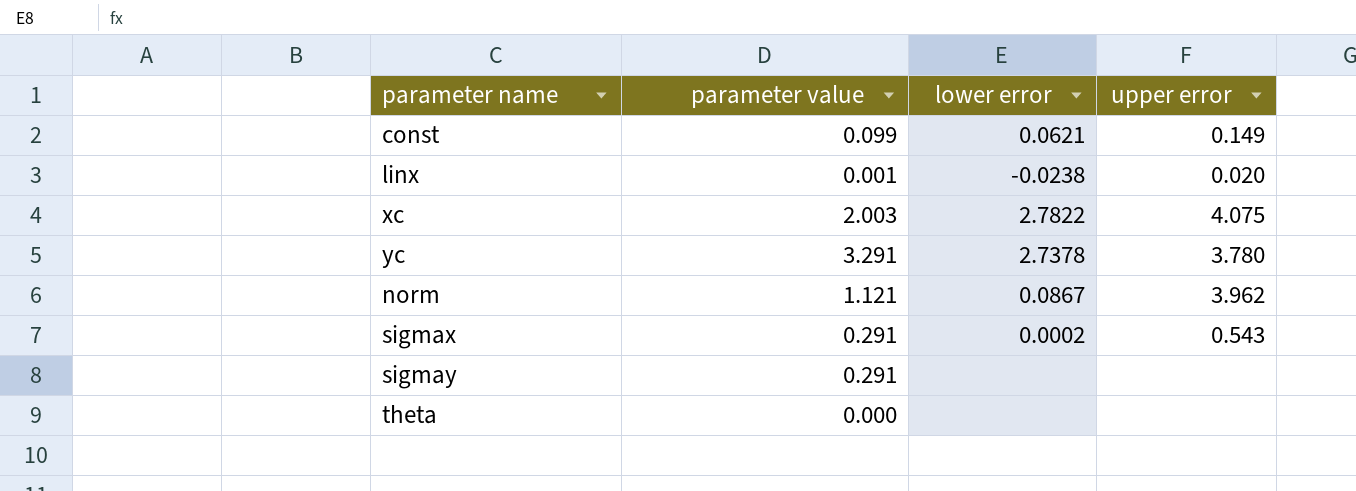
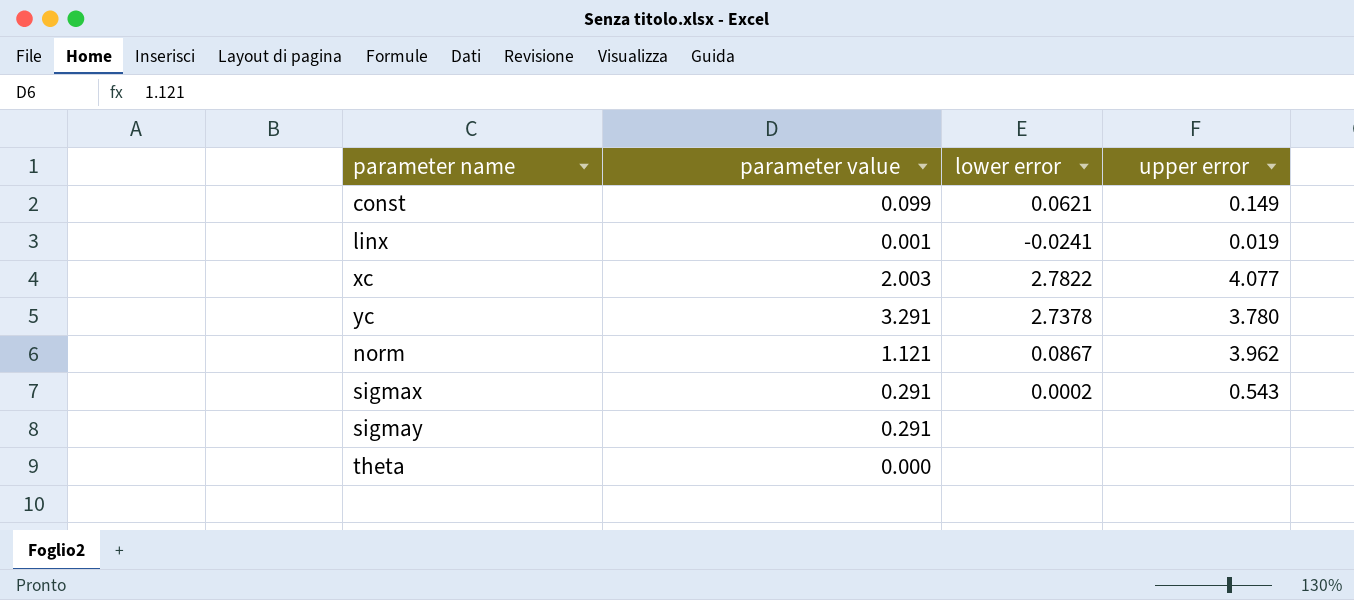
linx | lower error: -0.0238 -> -0.0241
linx | upper error: 0.020 -> 0.019
xc | upper error: 4.075 -> 4.077

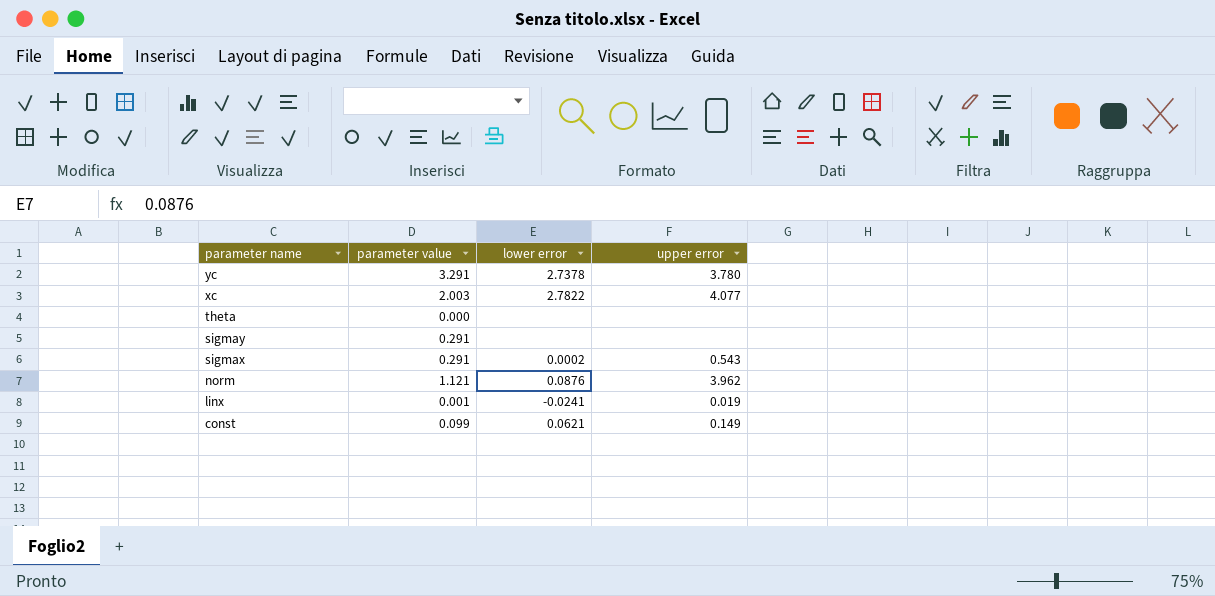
row order: none -> parameter name descending
norm | lower error: 0.0867 -> 0.0876

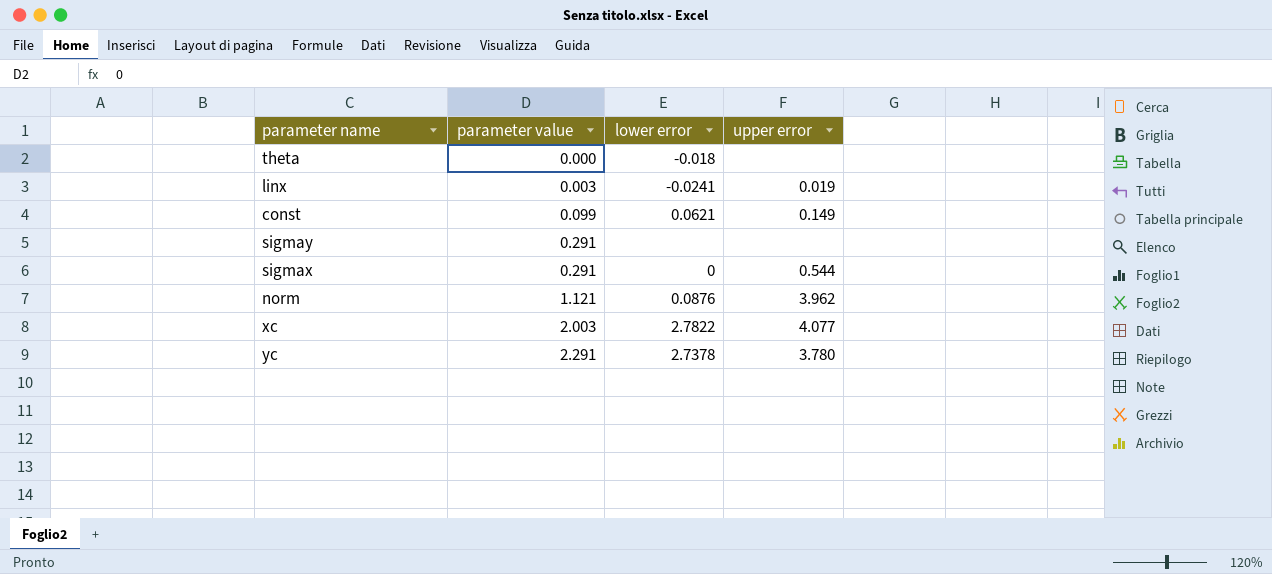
row order: parameter name descending -> parameter value ascending
theta | lower error: none -> -0.018
linx | parameter value: 0.001 -> 0.003
sigmax | lower error: 0.0002 -> 0
sigmax | upper error: 0.543 -> 0.544
yc | parameter value: 3.291 -> 2.291

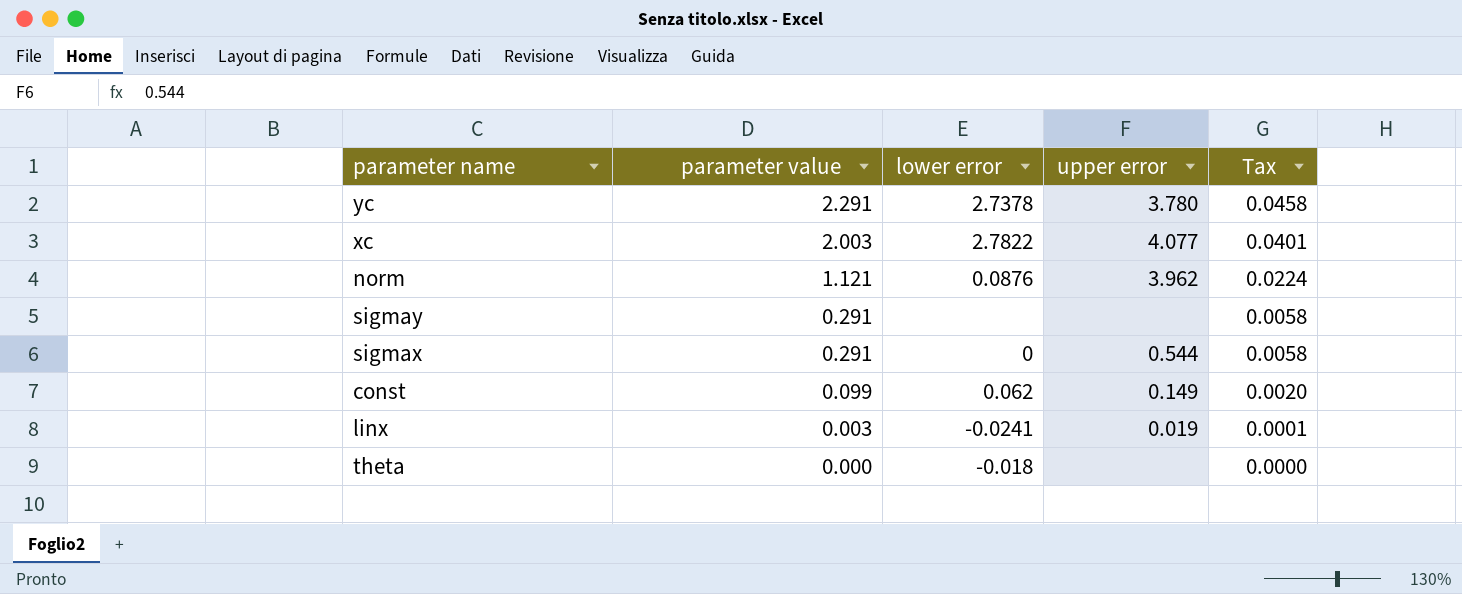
row order: parameter value ascending -> parameter value descending
column Tax | formula: none -> [parameter value] * 0.02
const | lower error: 0.0621 -> 0.062

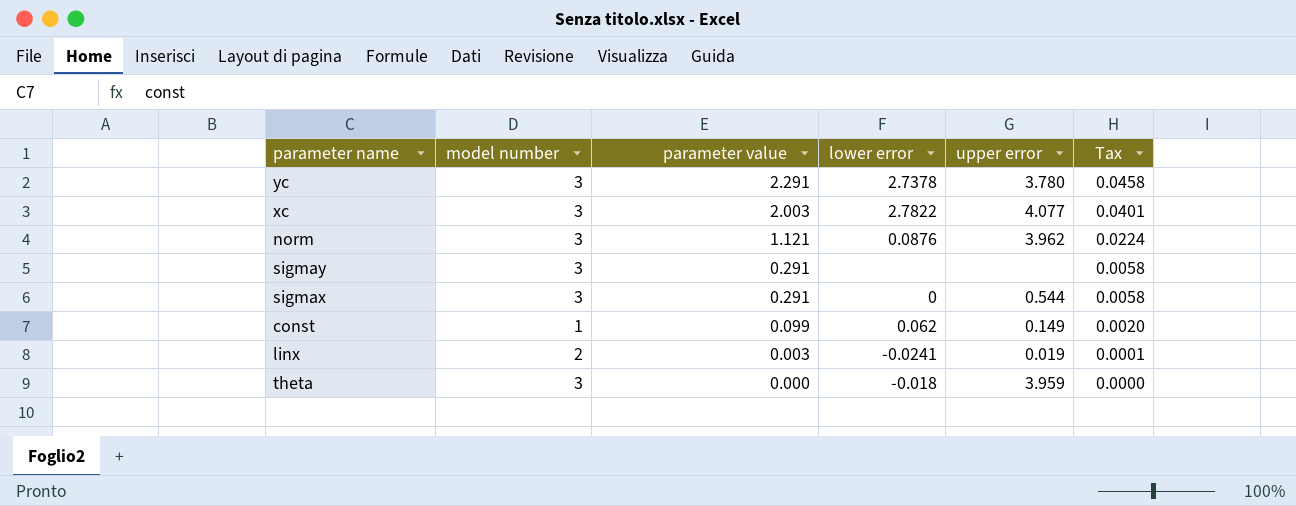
column model number | position: none -> 2
theta | upper error: none -> 3.959

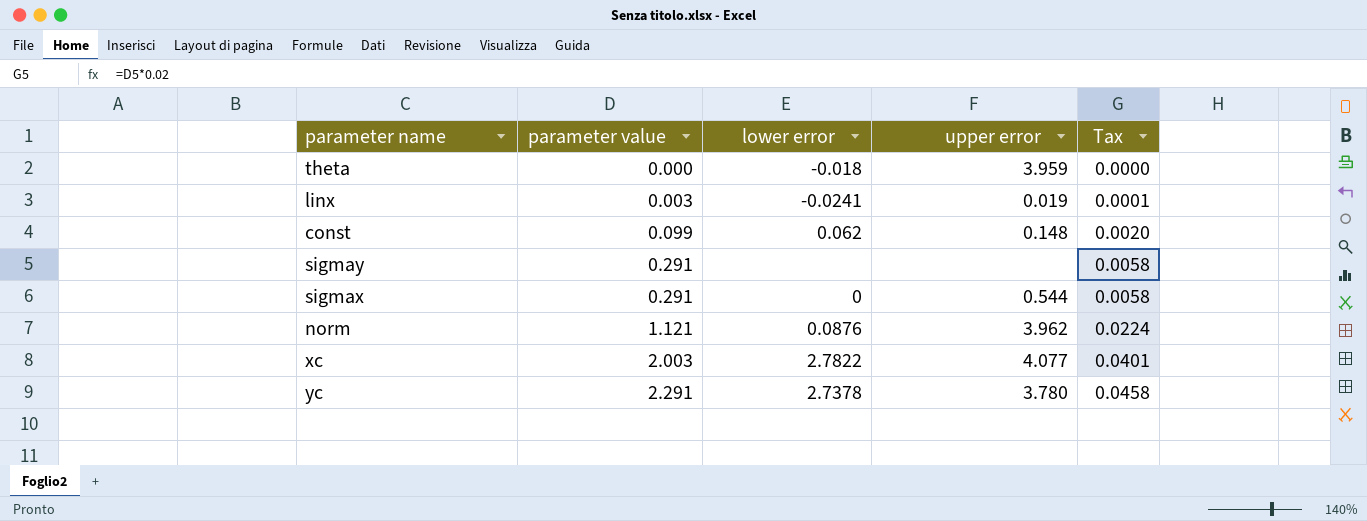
row order: parameter value descending -> parameter value ascending
column model number | position: 2 -> none
const | upper error: 0.149 -> 0.148

